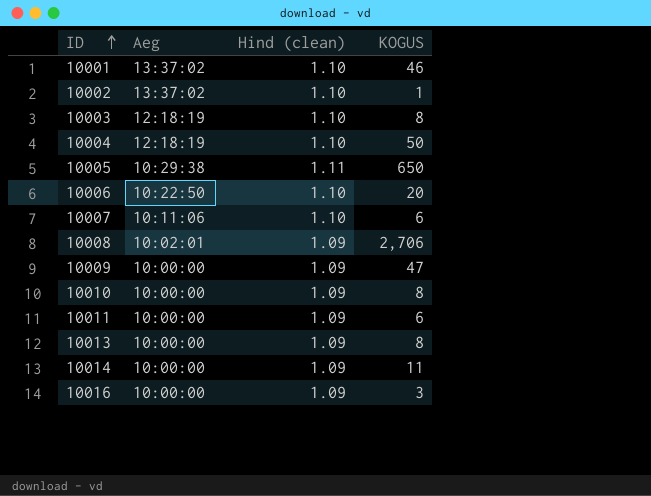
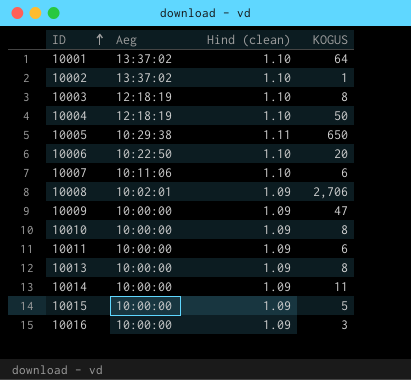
10001 | KOGUS: 46 -> 64
row 10015: none -> 10:00:00 | 1.09 | 5

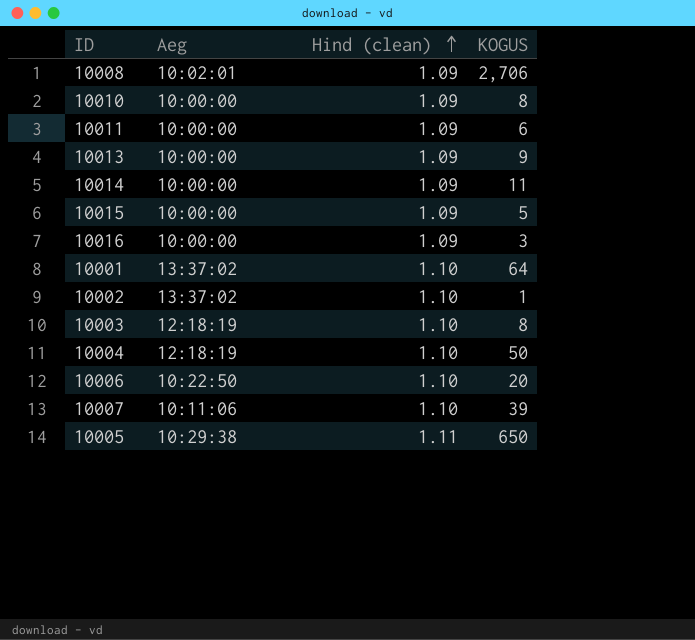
row order: ID ascending -> Hind (clean) ascending
row 10009: 10:00:00 | 1.09 | 47 -> none
10013 | KOGUS: 8 -> 9
10007 | KOGUS: 6 -> 39

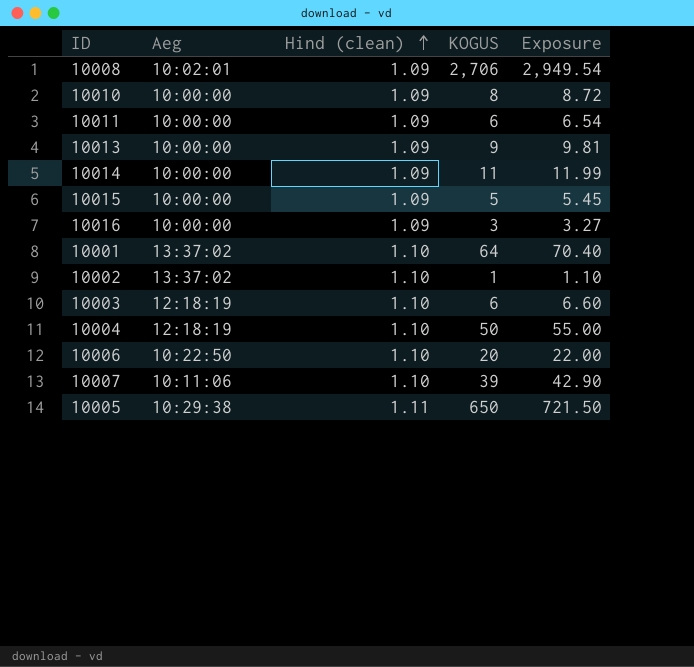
column Exposure | formula: none -> [Hind (clean)] * [KOGUS]
10003 | KOGUS: 8 -> 6

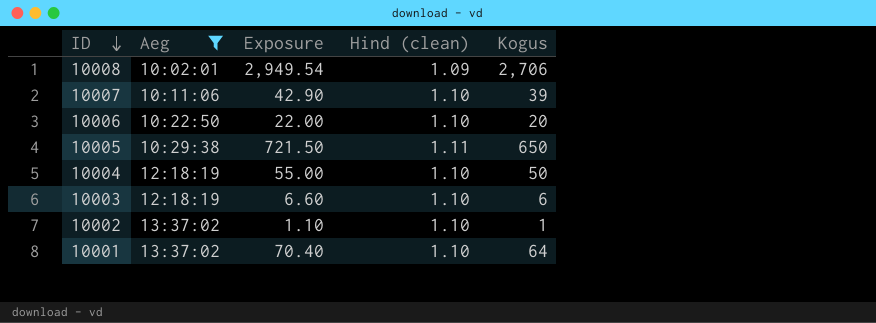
filter: none -> Aeg != 10:00:00
row order: Hind (clean) ascending -> ID descending
column Exposure | position: 5 -> 3
column name: KOGUS -> Kogus

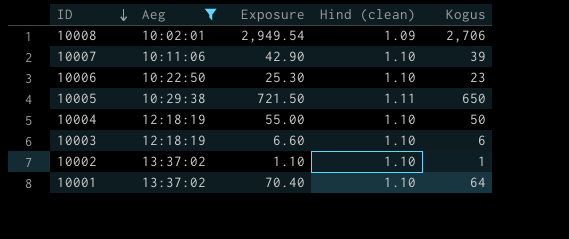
10006 | Exposure: 22.00 -> 25.30
10006 | Kogus: 20 -> 23

